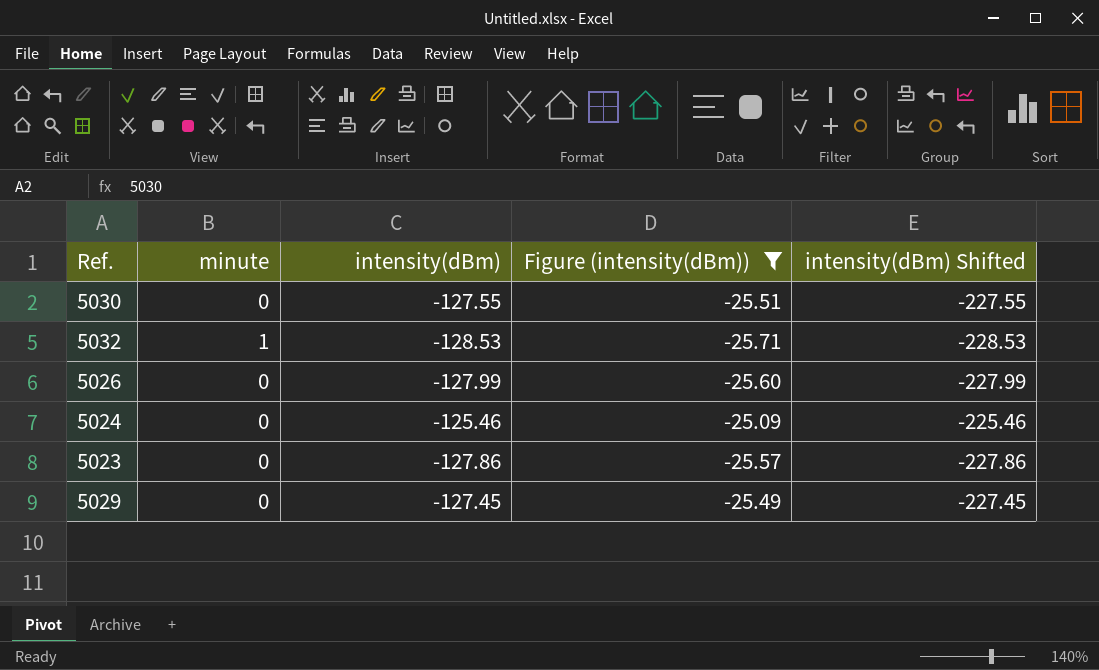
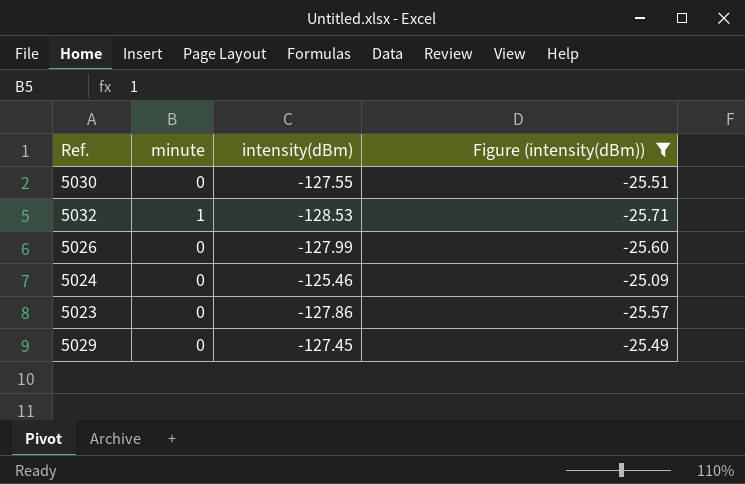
column intensity(dBm) Shifted | formula: [intensity(dBm)] - 100 -> none

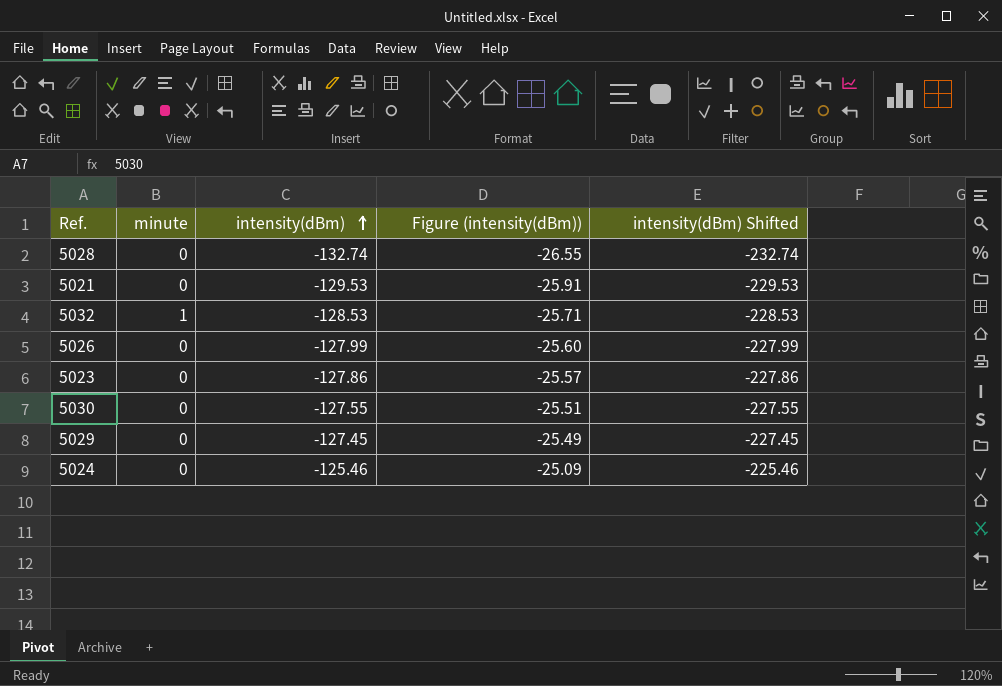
filter: Figure (intensity(dBm)) >= -25.71 -> none
row order: none -> intensity(dBm) ascending
column intensity(dBm) Shifted | formula: none -> [intensity(dBm)] - 100

